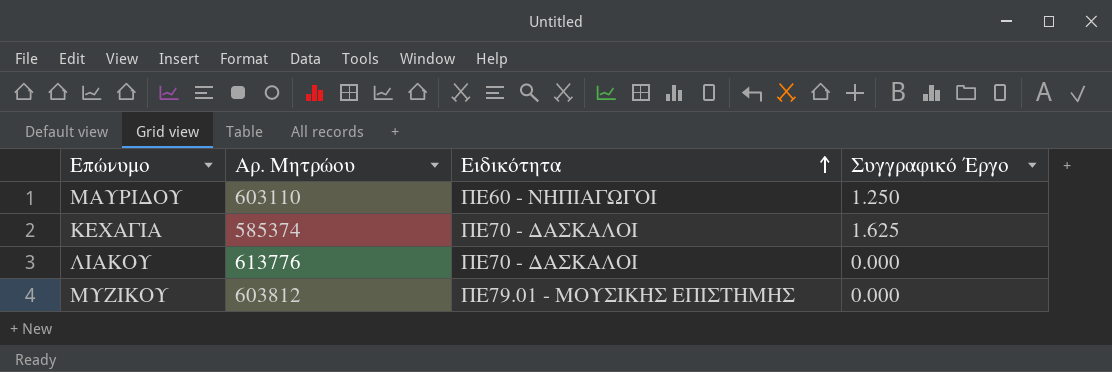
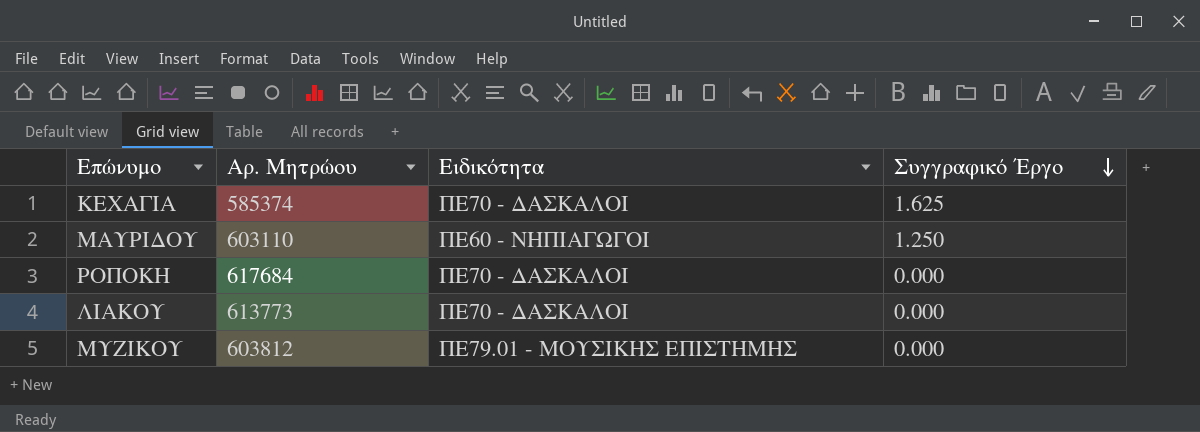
row order: Ειδικότητα ascending -> Συγγραφικό Έργο descending
row ΡΟΠΟΚΗ: none -> 617684 | ΠΕ70 - ΔΑΣΚΑΛΟΙ | 0.000
ΛΙΑΚΟΥ | Αρ. Μητρώου: 613776 -> 613773

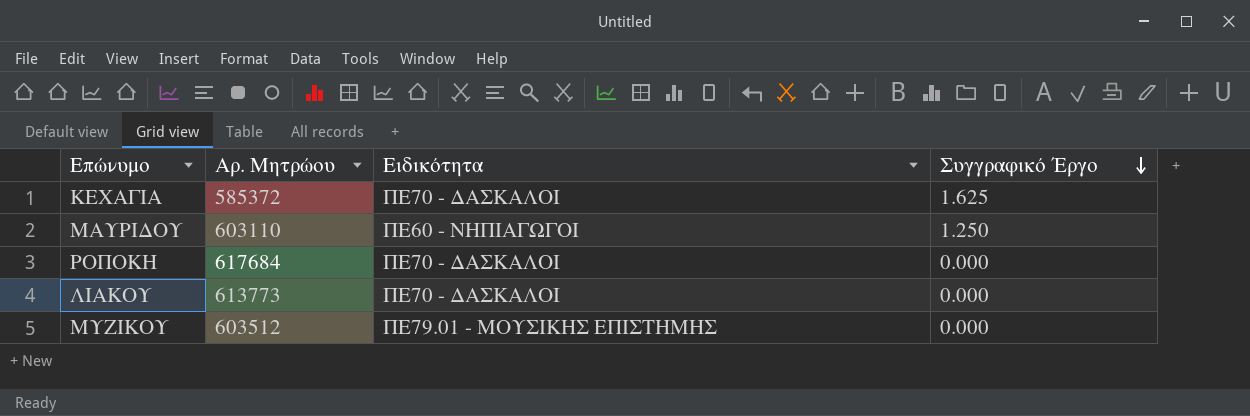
ΚΕΧΑΓΙΑ | Αρ. Μητρώου: 585374 -> 585372
ΜΥΖΙΚΟΥ | Αρ. Μητρώου: 603812 -> 603512

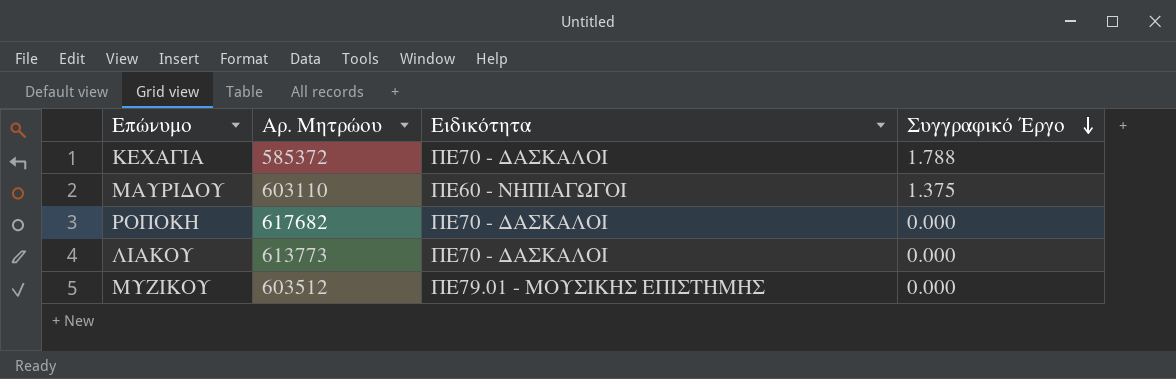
ΚΕΧΑΓΙΑ | Συγγραφικό Έργο: 1.625 -> 1.788
ΜΑΥΡΙΔΟΥ | Συγγραφικό Έργο: 1.250 -> 1.375
ΡΟΠΟΚΗ | Αρ. Μητρώου: 617684 -> 617682

